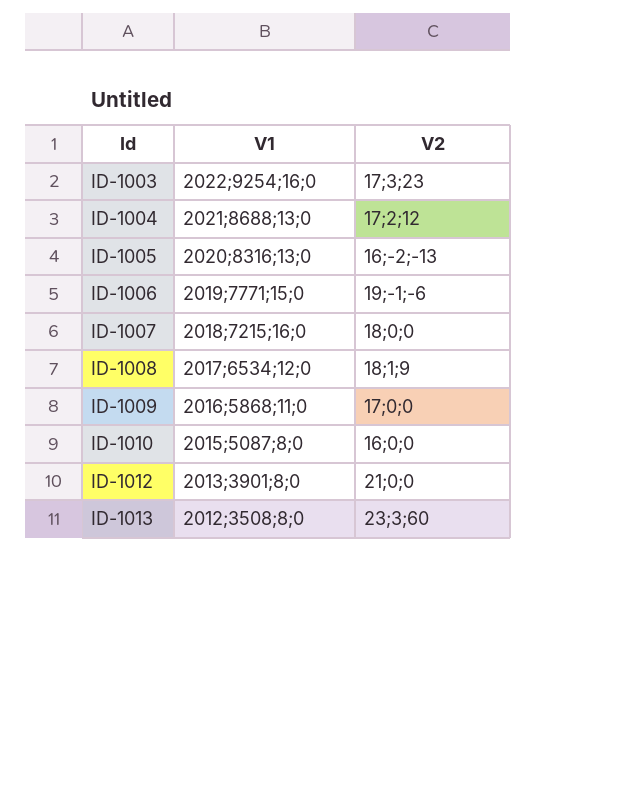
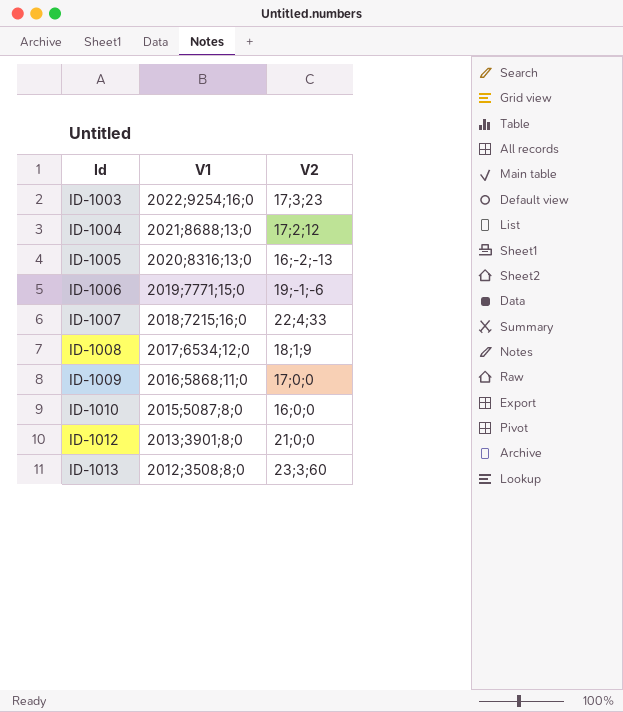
ID-1007 | V2: 18;0;0 -> 22;4;33

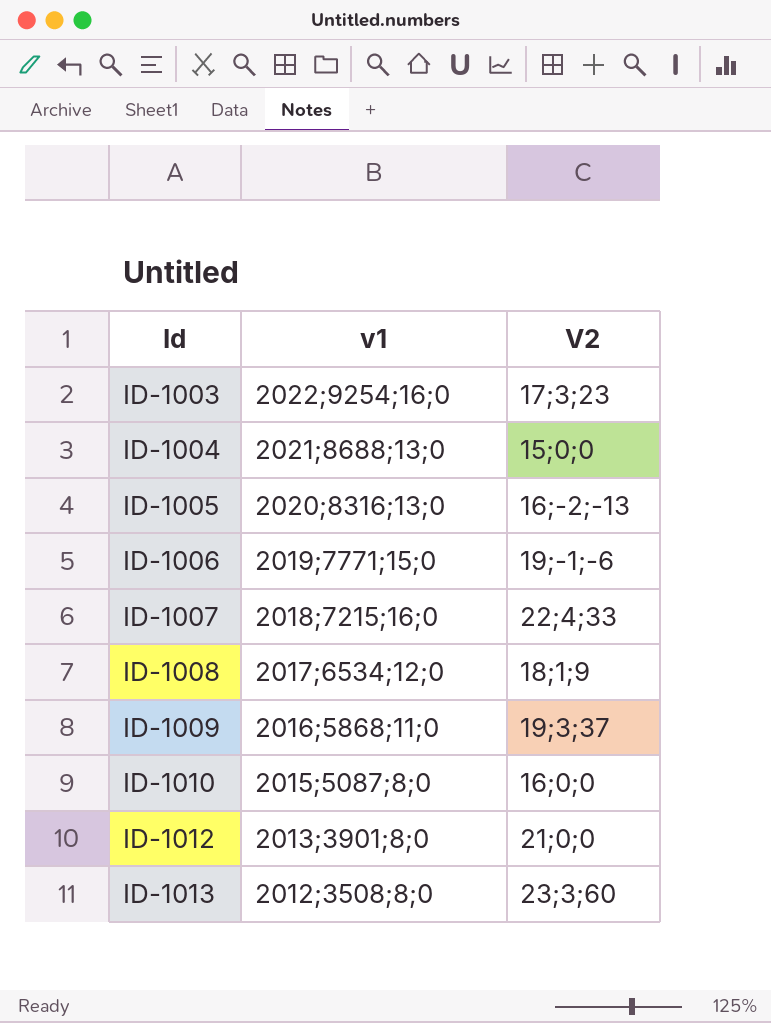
column name: V1 -> v1
ID-1004 | V2: 17;2;12 -> 15;0;0
ID-1009 | V2: 17;0;0 -> 19;3;37

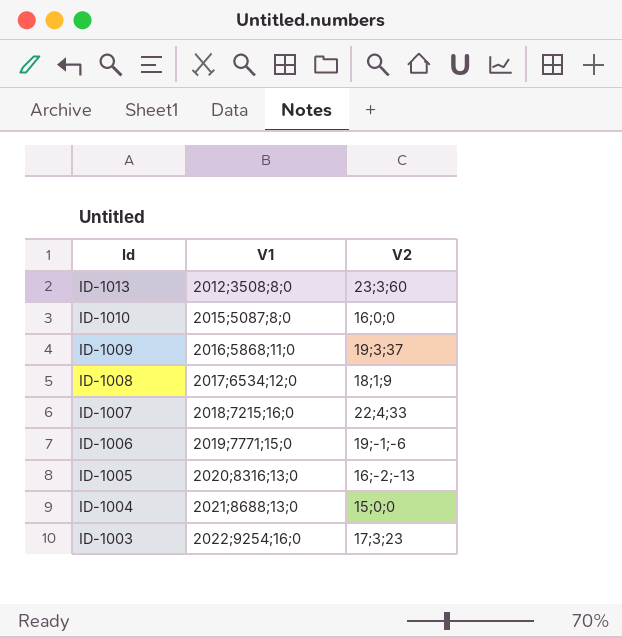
row order: Id ascending -> Id descending
column name: v1 -> V1
row ID-1012: 2013;3901;8;0 | 21;0;0 -> none

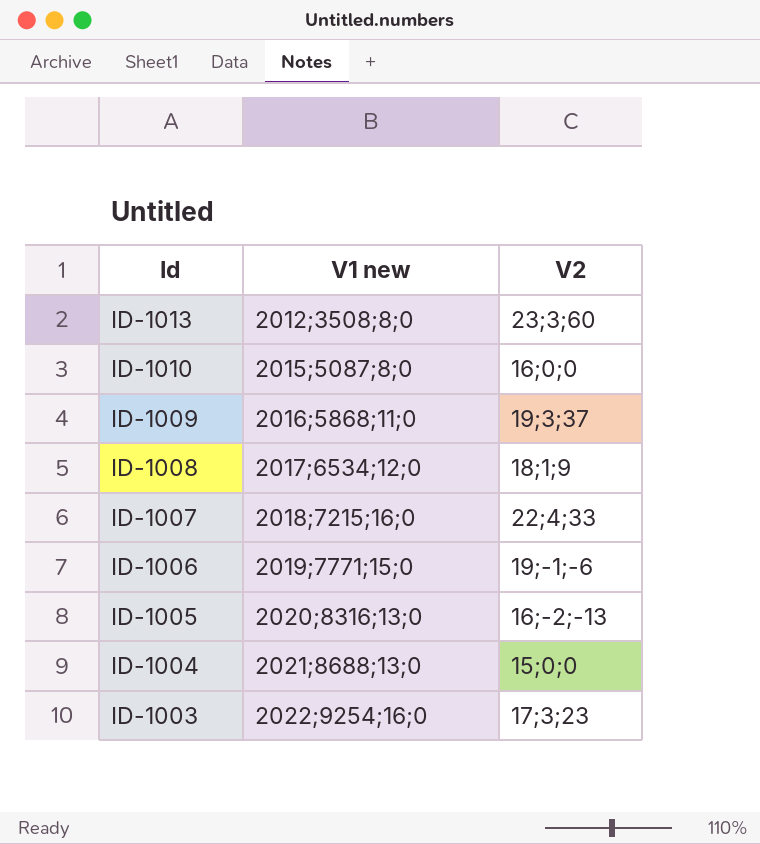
column name: V1 -> V1 new

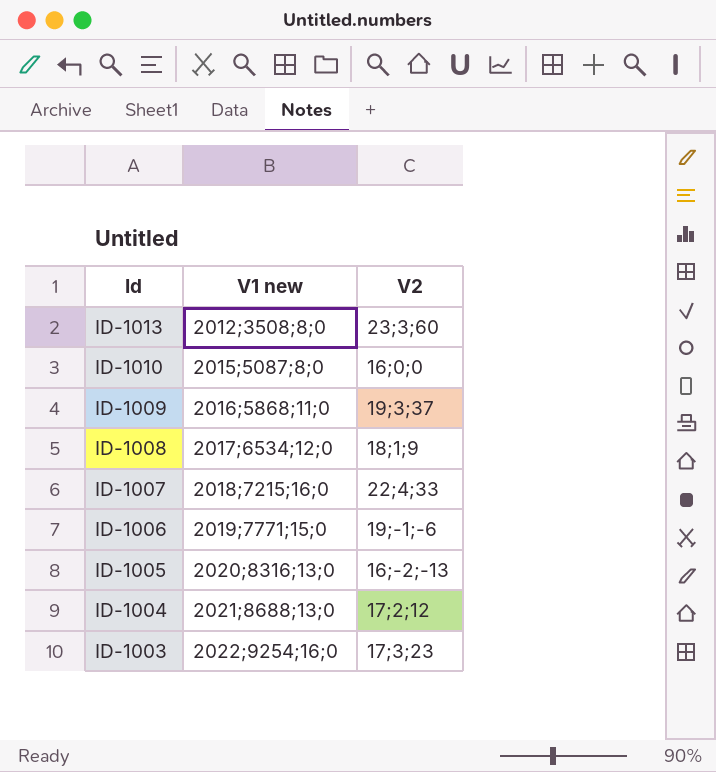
ID-1004 | V2: 15;0;0 -> 17;2;12

